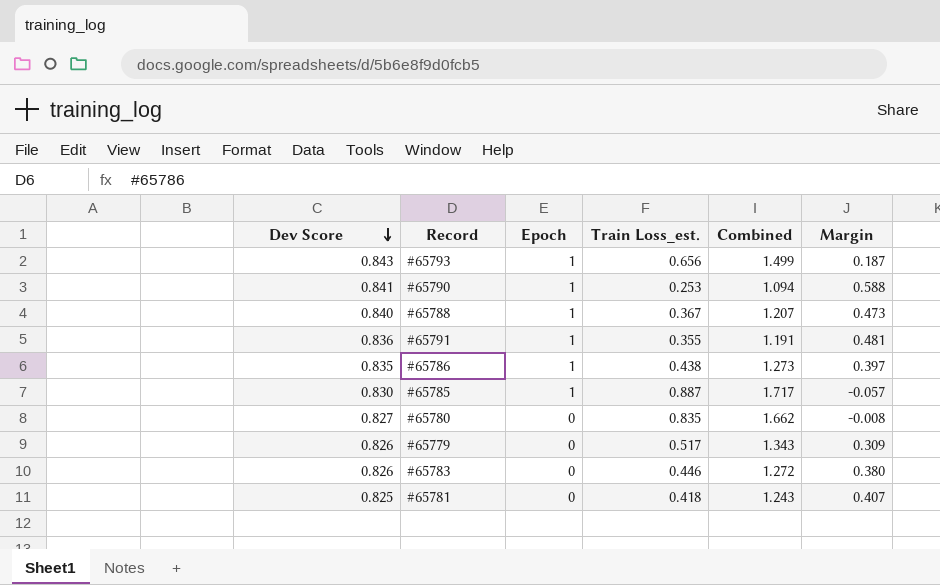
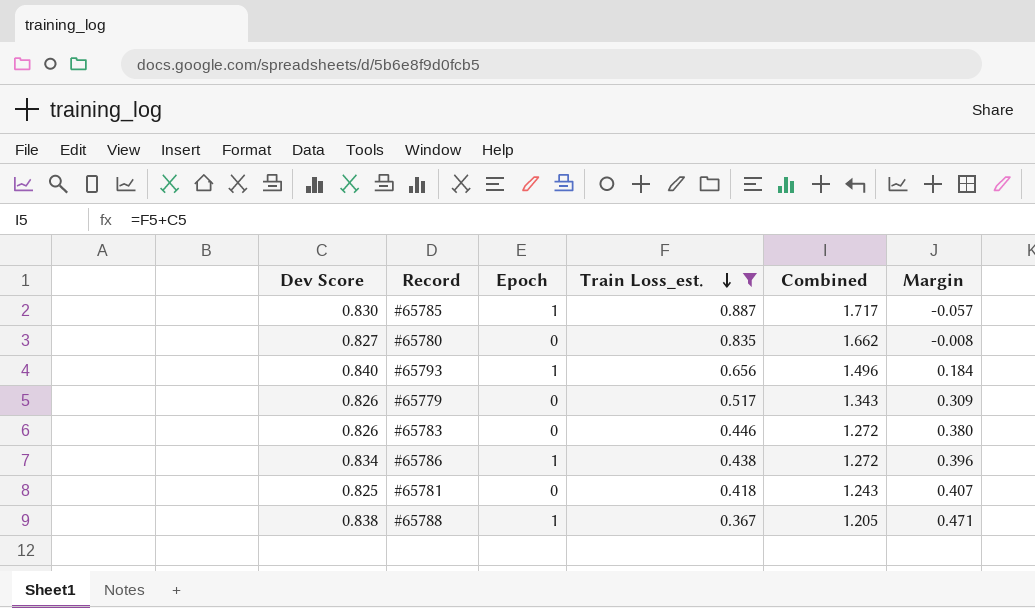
filter: none -> Train Loss_est. >= 0.367
row order: Dev Score descending -> Train Loss_est. descending
#65793 | Dev Score: 0.843 -> 0.840
#65793 | Combined: 1.499 -> 1.496
#65793 | Margin: 0.187 -> 0.184
#65786 | Dev Score: 0.835 -> 0.834
#65786 | Combined: 1.273 -> 1.272
#65786 | Margin: 0.397 -> 0.396
#65788 | Dev Score: 0.840 -> 0.838
#65788 | Combined: 1.207 -> 1.205
#65788 | Margin: 0.473 -> 0.471

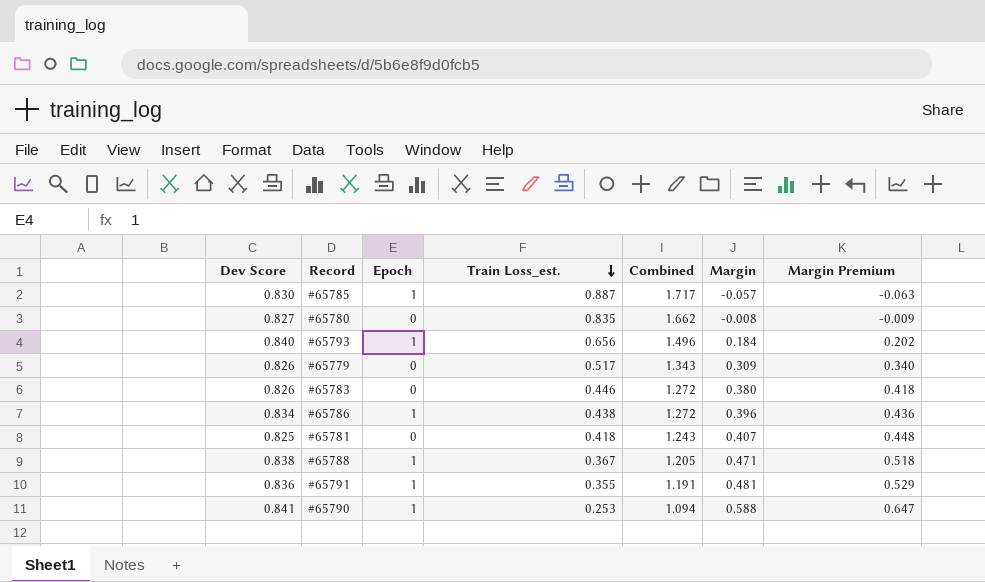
filter: Train Loss_est. >= 0.367 -> none
column Margin Premium | formula: none -> [Margin] * 1.1

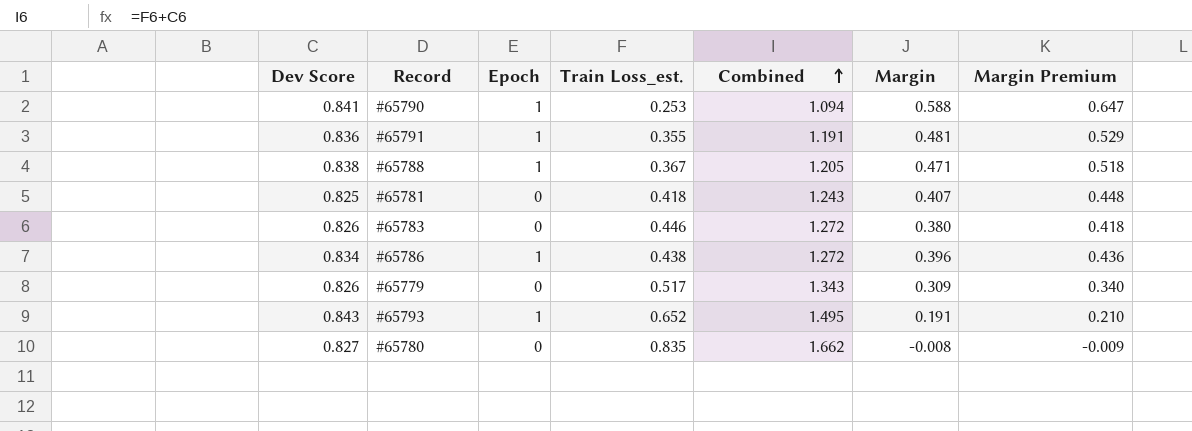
row order: Train Loss_est. descending -> Combined ascending
row #65785: 0.830 | 1 | 0.887 | 1.717 | -0.057 | -0.063 -> none
#65793 | Dev Score: 0.840 -> 0.843
#65793 | Train Loss_est.: 0.656 -> 0.652
#65793 | Combined: 1.496 -> 1.495
#65793 | Margin: 0.184 -> 0.191
#65793 | Margin Premium: 0.202 -> 0.210

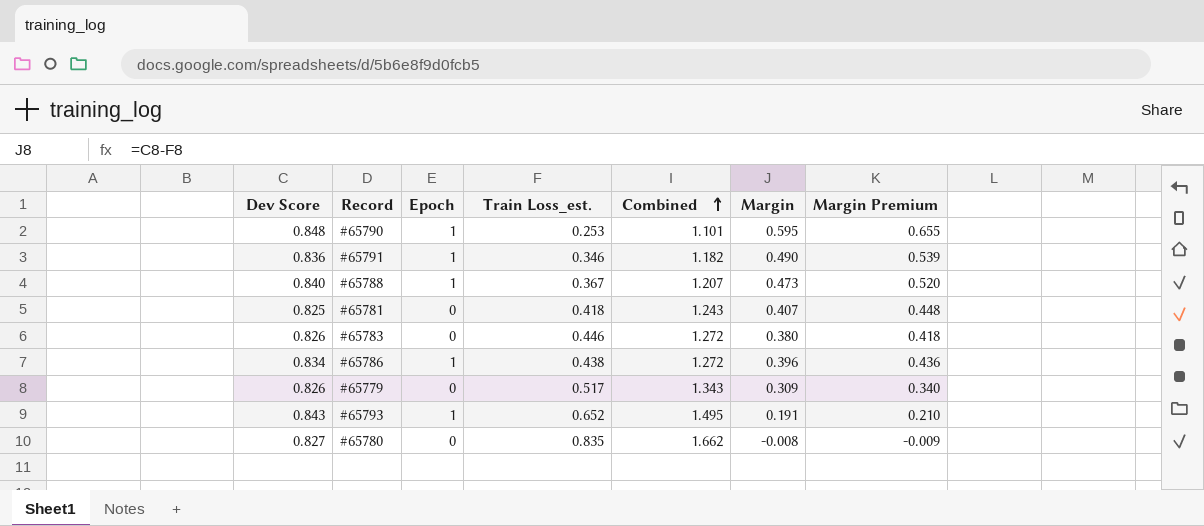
#65790 | Dev Score: 0.841 -> 0.848
#65790 | Combined: 1.094 -> 1.101
#65790 | Margin: 0.588 -> 0.595
#65790 | Margin Premium: 0.647 -> 0.655
#65791 | Train Loss_est.: 0.355 -> 0.346
#65791 | Combined: 1.191 -> 1.182
#65791 | Margin: 0.481 -> 0.490
#65791 | Margin Premium: 0.529 -> 0.539
#65788 | Dev Score: 0.838 -> 0.840
#65788 | Combined: 1.205 -> 1.207
#65788 | Margin: 0.471 -> 0.473
#65788 | Margin Premium: 0.518 -> 0.520

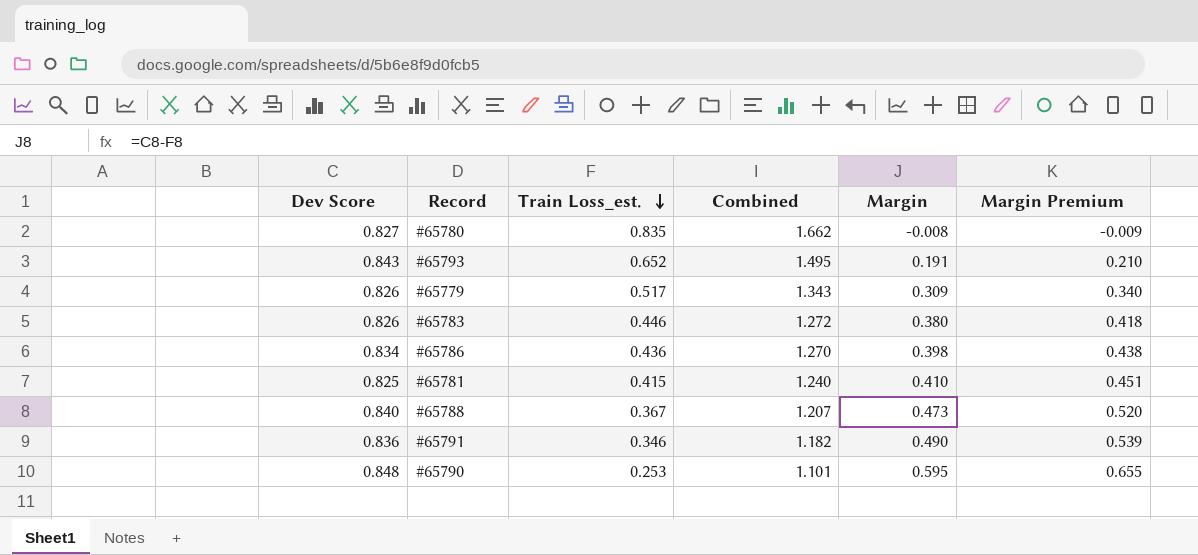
row order: Combined ascending -> Train Loss_est. descending
column Epoch | position: 3 -> none
#65786 | Train Loss_est.: 0.438 -> 0.436
#65786 | Combined: 1.272 -> 1.270
#65786 | Margin: 0.396 -> 0.398
#65786 | Margin Premium: 0.436 -> 0.438
#65781 | Train Loss_est.: 0.418 -> 0.415
#65781 | Combined: 1.243 -> 1.240
#65781 | Margin: 0.407 -> 0.410
#65781 | Margin Premium: 0.448 -> 0.451

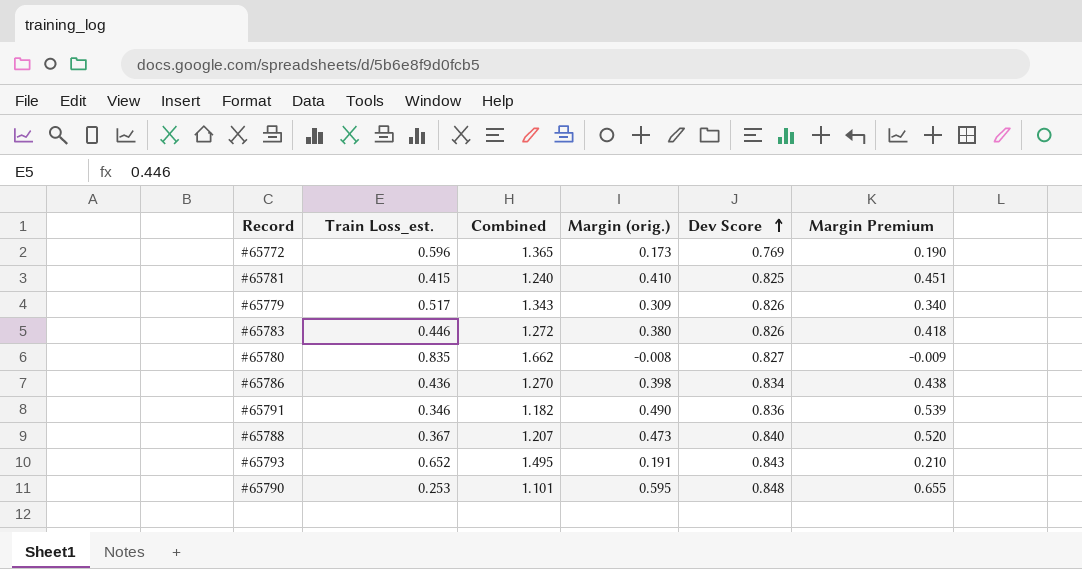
row order: Train Loss_est. descending -> Dev Score ascending
column name: Margin -> Margin (orig.)
column Dev Score | position: 1 -> 5
row #65772: none -> 0.596 | 1.365 | 0.173 | 0.769 | 0.190

